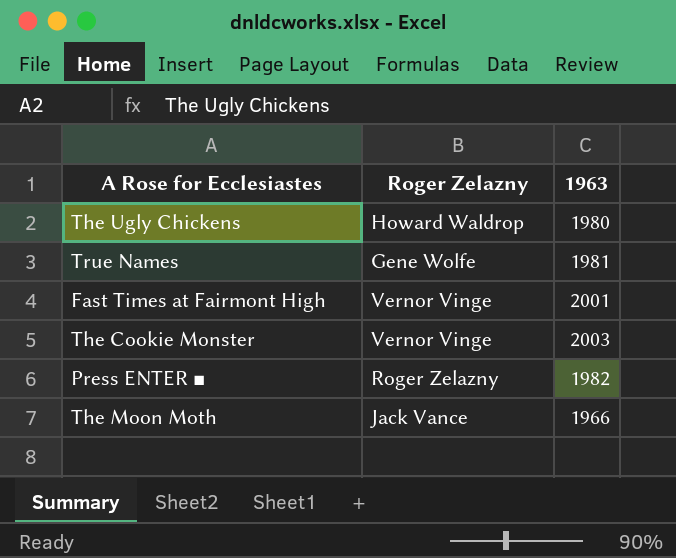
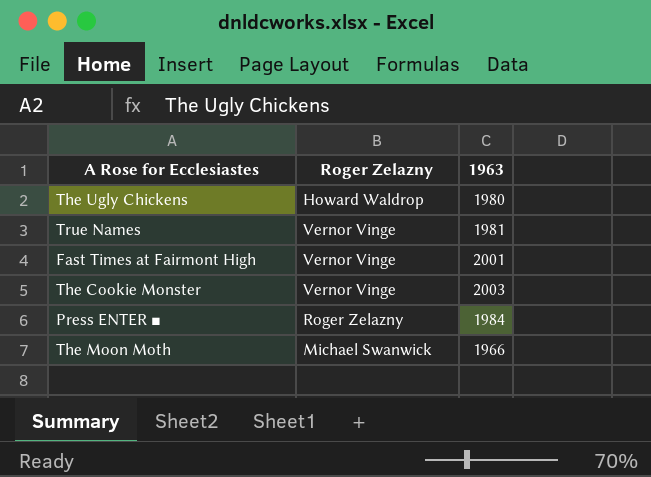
True Names | Roger Zelazny: Gene Wolfe -> Vernor Vinge
Press ENTER ■ | 1963: 1982 -> 1984
The Moon Moth | Roger Zelazny: Jack Vance -> Michael Swanwick

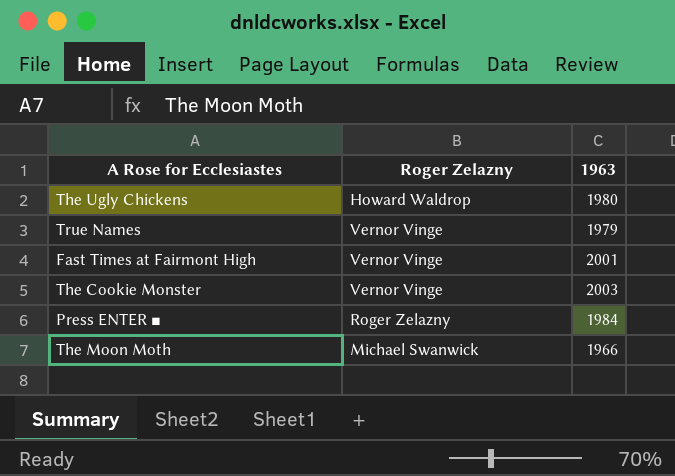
True Names | 1963: 1981 -> 1979

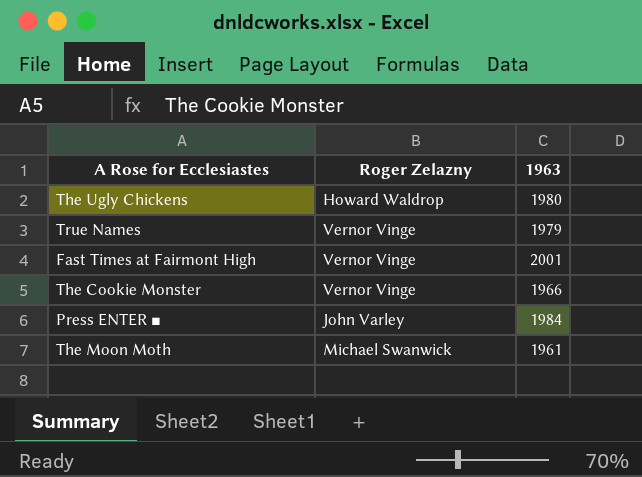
The Cookie Monster | 1963: 2003 -> 1966
Press ENTER ■ | Roger Zelazny: Roger Zelazny -> John Varley
The Moon Moth | 1963: 1966 -> 1961

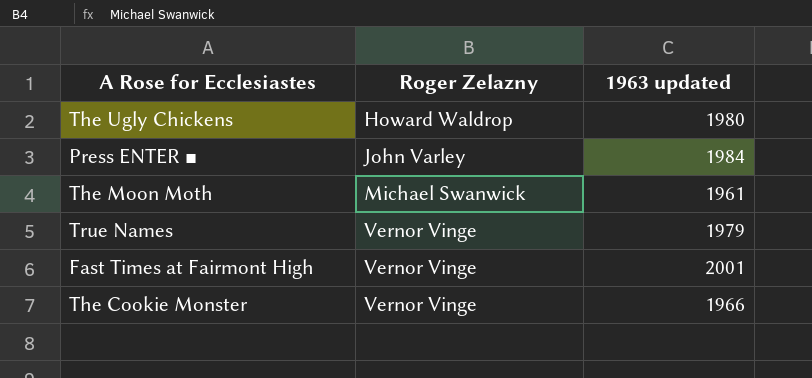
row order: none -> Roger Zelazny ascending
column name: 1963 -> 1963 updated

